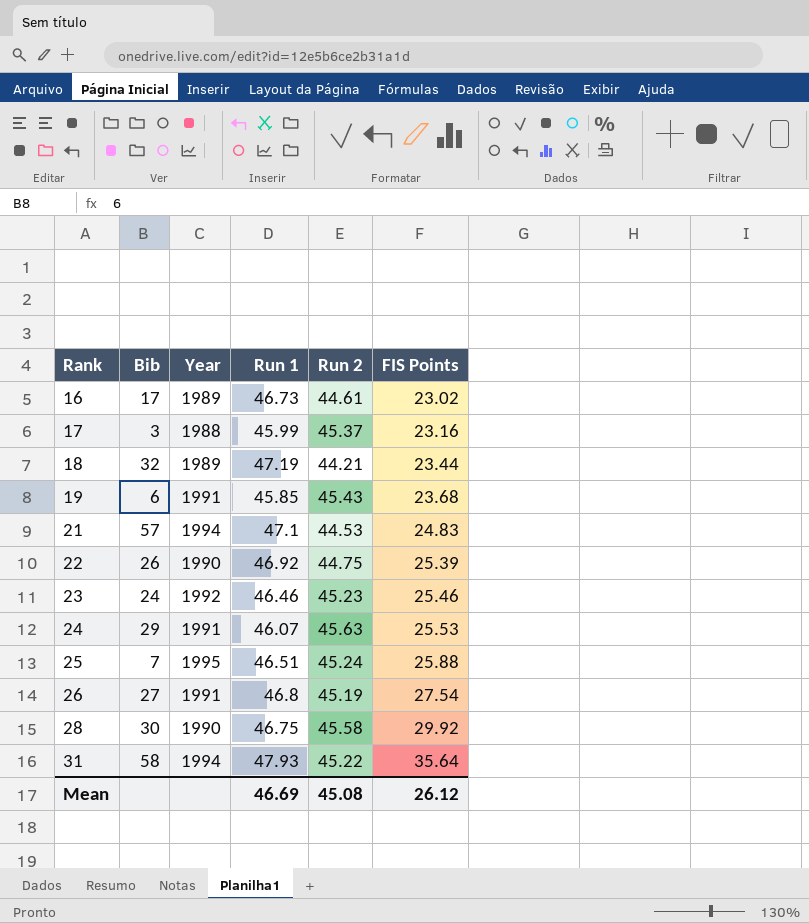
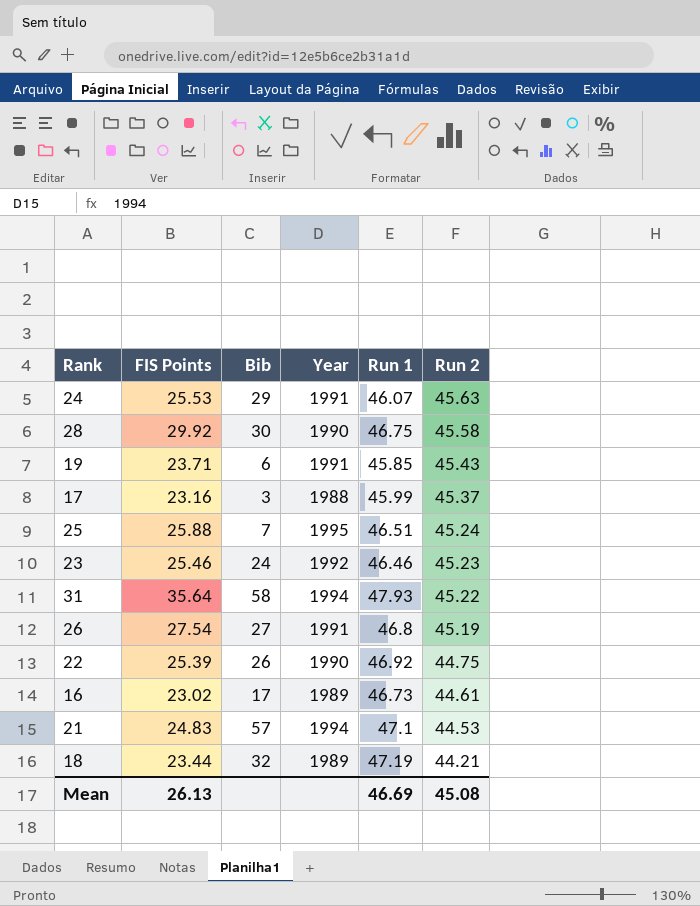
row order: Rank ascending -> Run 2 descending
column FIS Points | position: 6 -> 2
19 | FIS Points: 23.68 -> 23.71
Mean | FIS Points: 26.12 -> 26.13

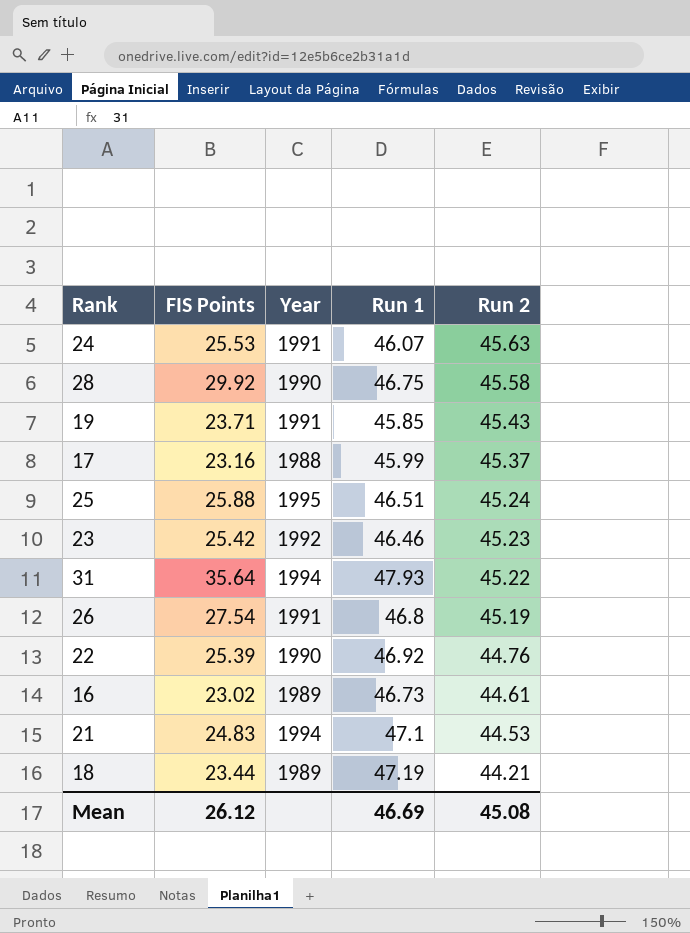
column Bib | position: 3 -> none
23 | FIS Points: 25.46 -> 25.42
22 | Run 2: 44.75 -> 44.76
Mean | FIS Points: 26.13 -> 26.12

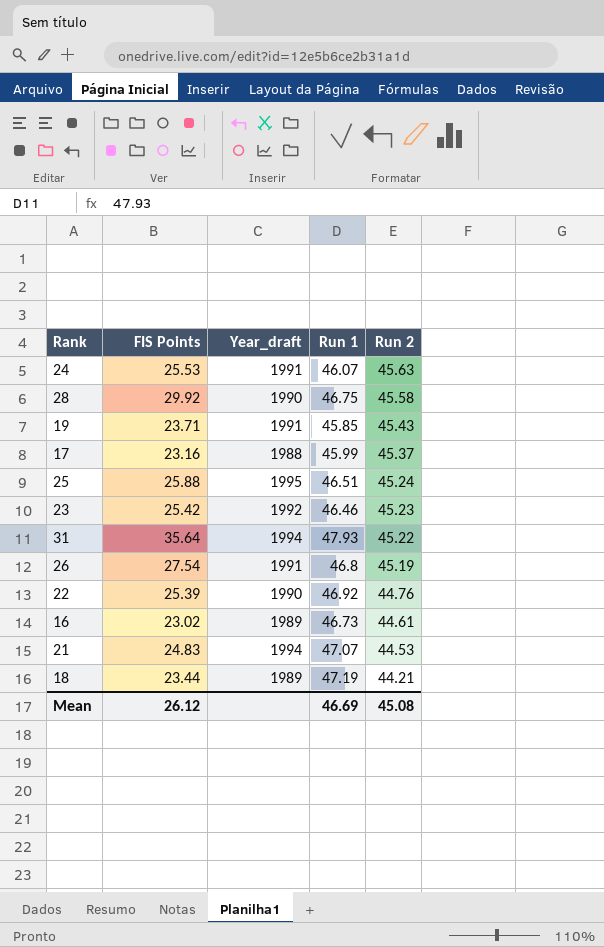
column name: Year -> Year_draft
21 | Run 1: 47.1 -> 47.07

